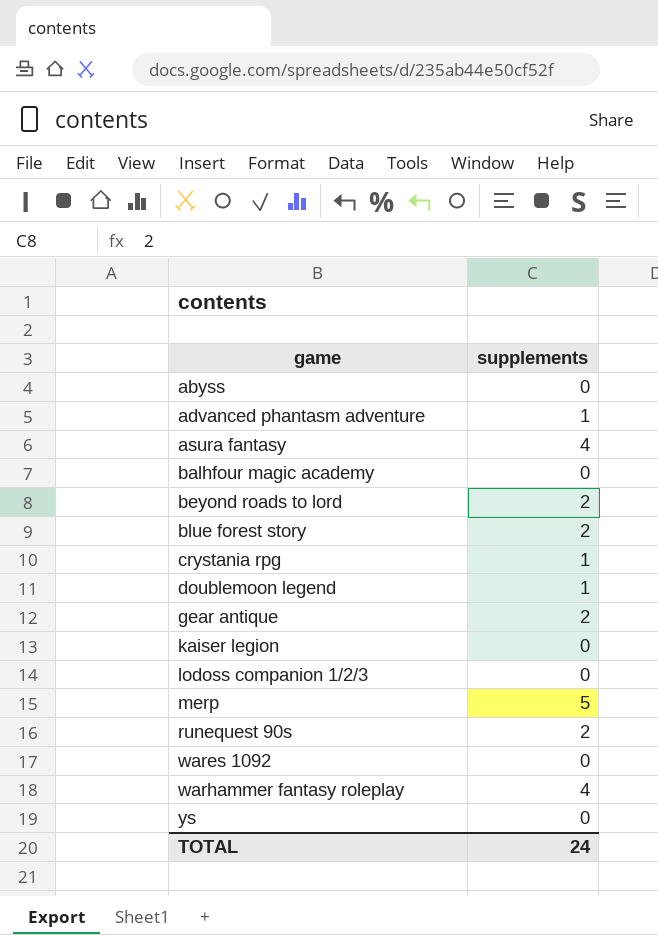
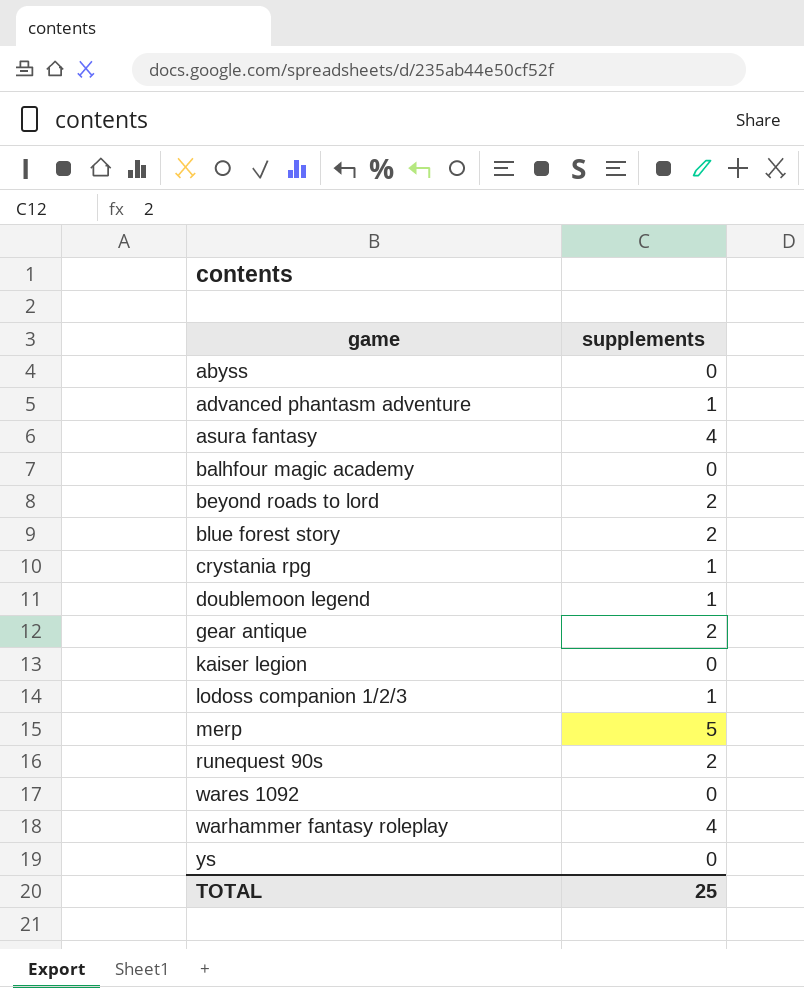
lodoss companion 1/2/3 | supplements: 0 -> 1
TOTAL | supplements: 24 -> 25

